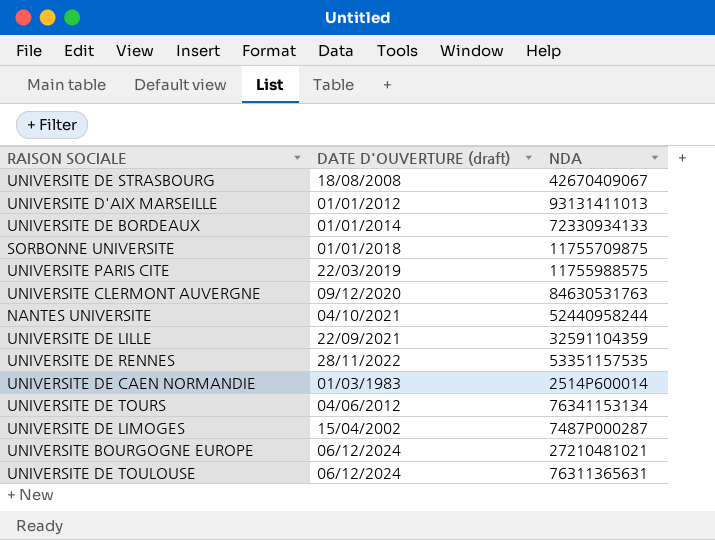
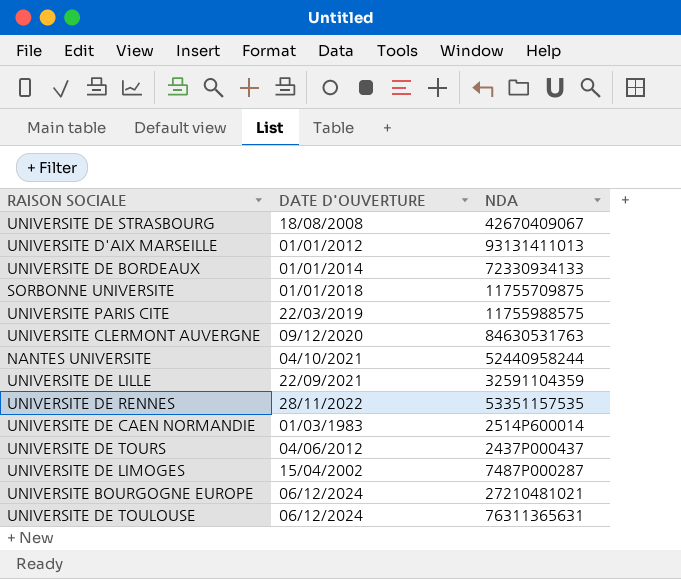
column name: DATE D'OUVERTURE (draft) -> DATE D'OUVERTURE
UNIVERSITE DE TOURS | NDA: 76341153134 -> 2437P000437

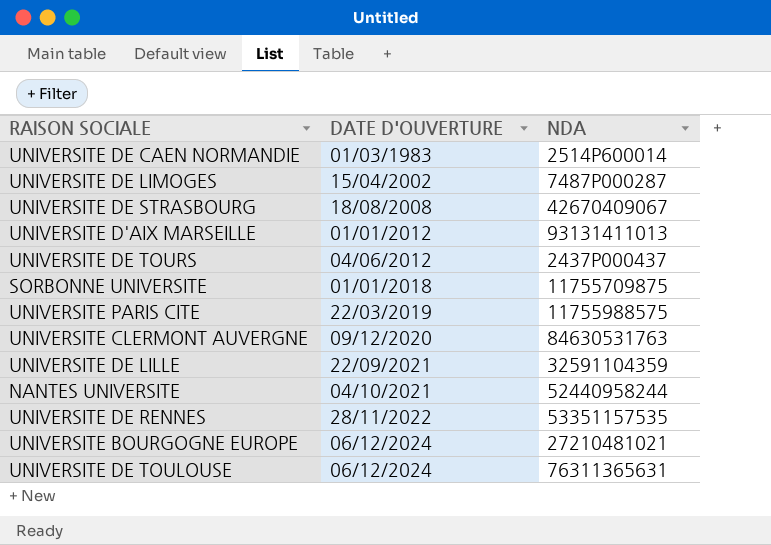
row order: none -> DATE D'OUVERTURE ascending
row UNIVERSITE DE BORDEAUX: 01/01/2014 | 72330934133 -> none

